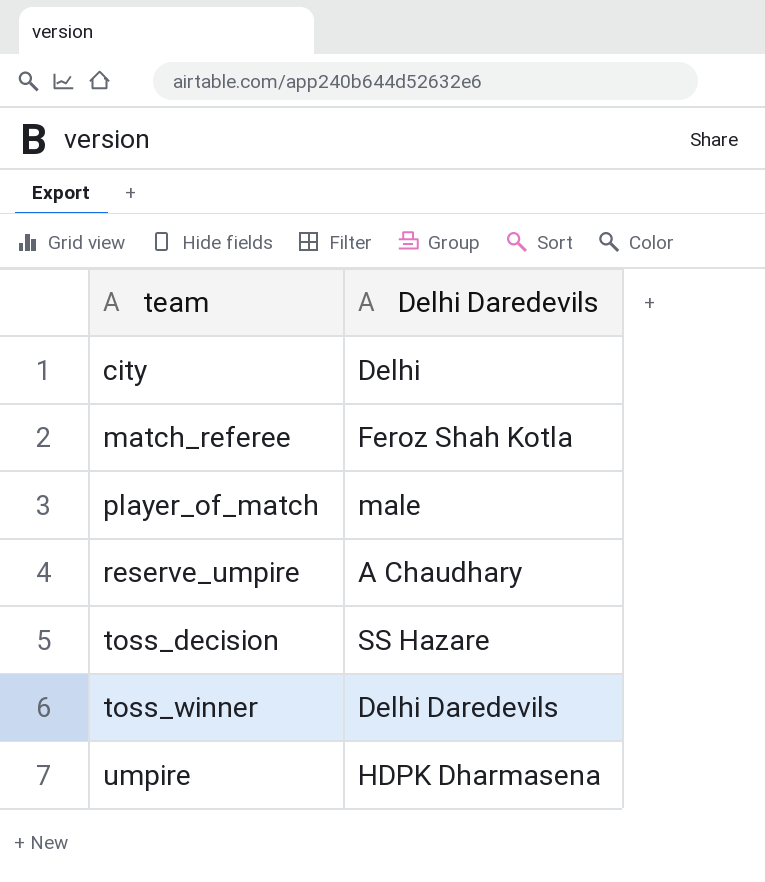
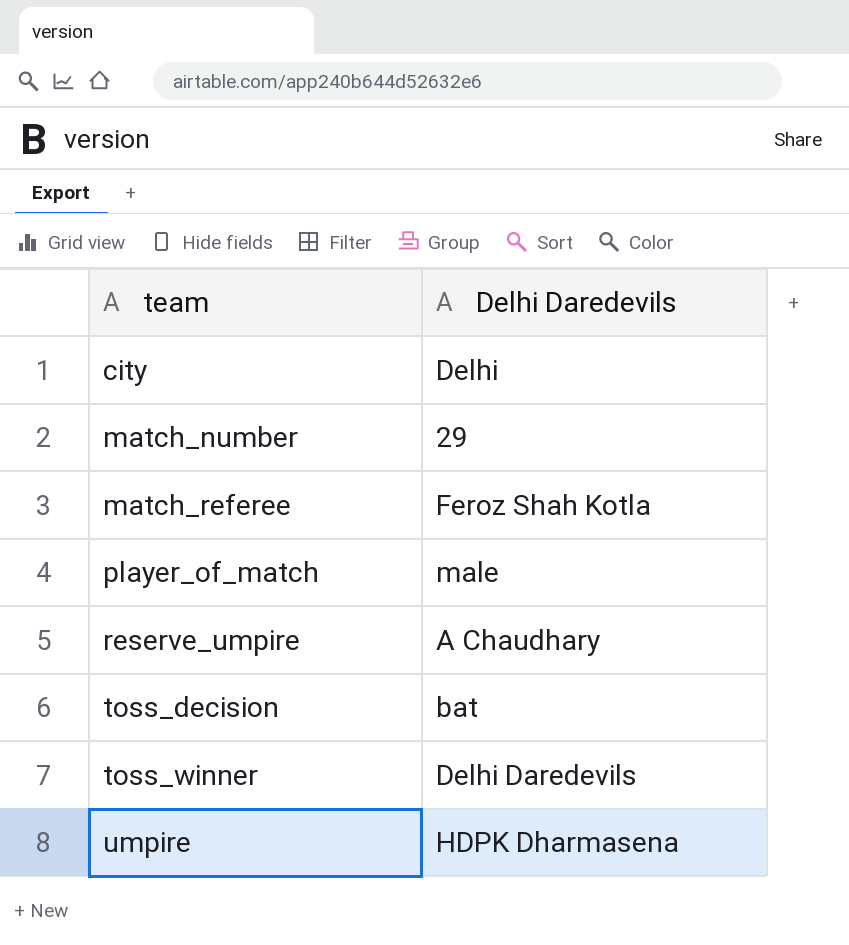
row match_number: none -> 29
toss_decision | Delhi Daredevils: SS Hazare -> bat

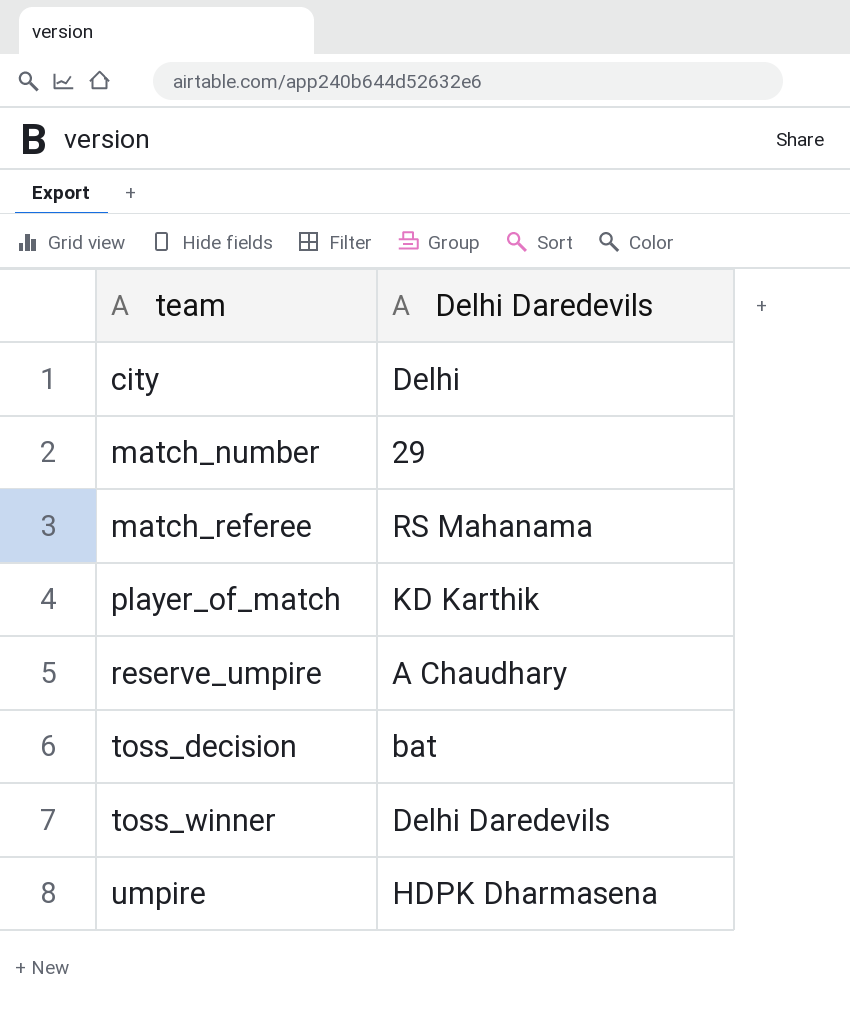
match_referee | Delhi Daredevils: Feroz Shah Kotla -> RS Mahanama
player_of_match | Delhi Daredevils: male -> KD Karthik

